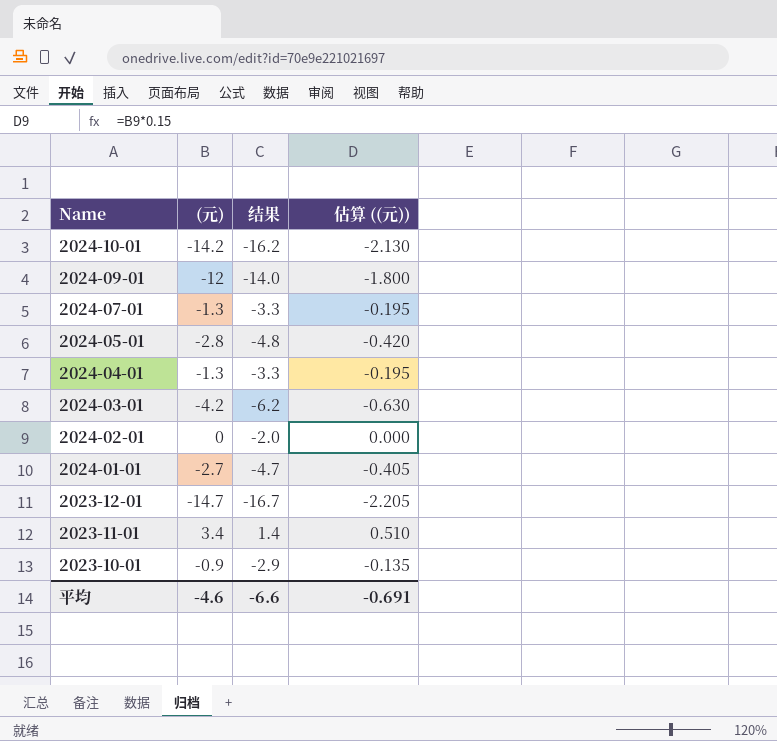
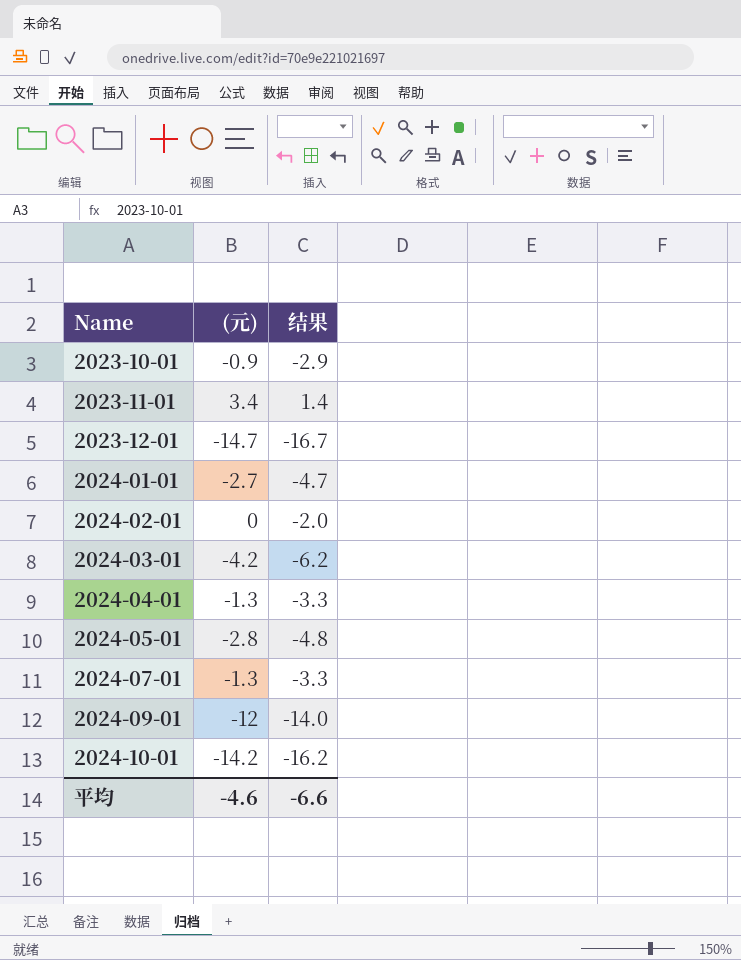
row order: Name descending -> Name ascending
column 估算 ((元)) | formula: [(元)] * 0.15 -> none

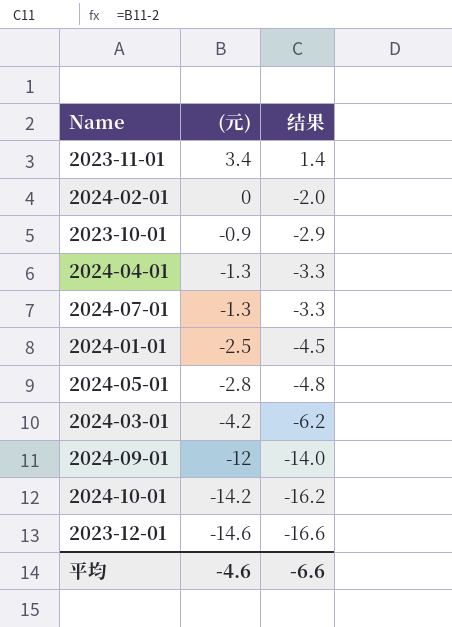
row order: Name ascending -> (元) descending
2024-01-01 | (元): -2.7 -> -2.5
2024-01-01 | 结果: -4.7 -> -4.5
2023-12-01 | (元): -14.7 -> -14.6
2023-12-01 | 结果: -16.7 -> -16.6

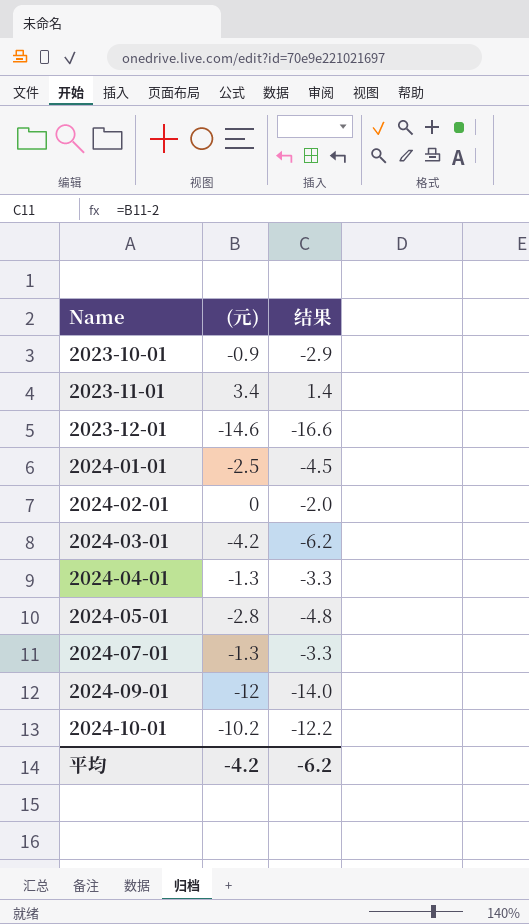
row order: (元) descending -> Name ascending
2024-10-01 | (元): -14.2 -> -10.2
2024-10-01 | 结果: -16.2 -> -12.2
平均 | (元): -4.6 -> -4.2
平均 | 结果: -6.6 -> -6.2

